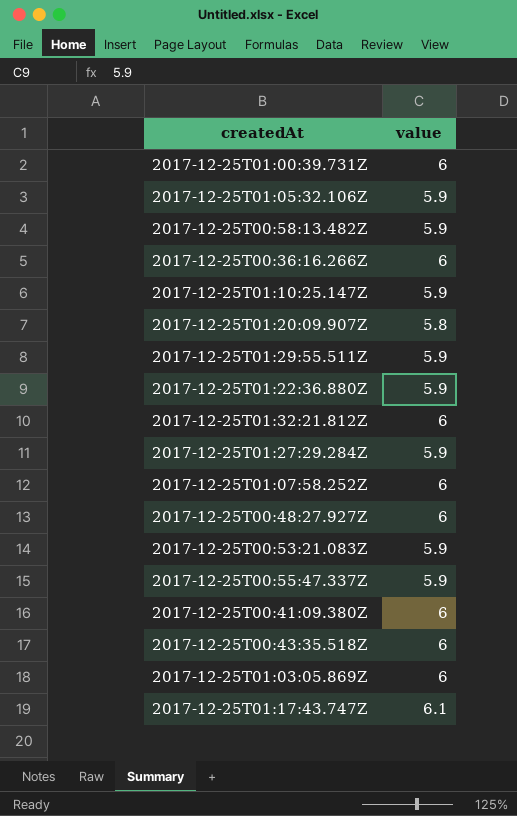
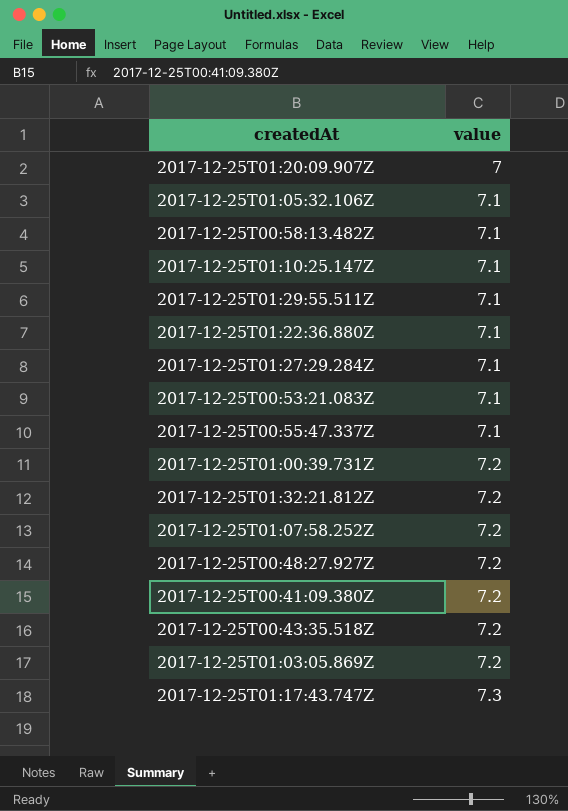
row order: none -> value ascending
row 2017-12-25T00:36:16.266Z: 6 -> none
2017-12-25T01:20:09.907Z | value: 5.8 -> 7
2017-12-25T01:05:32.106Z | value: 5.9 -> 7.1
2017-12-25T00:58:13.482Z | value: 5.9 -> 7.1
2017-12-25T01:10:25.147Z | value: 5.9 -> 7.1
2017-12-25T01:29:55.511Z | value: 5.9 -> 7.1
2017-12-25T01:22:36.880Z | value: 5.9 -> 7.1
2017-12-25T01:27:29.284Z | value: 5.9 -> 7.1
2017-12-25T00:53:21.083Z | value: 5.9 -> 7.1
2017-12-25T00:55:47.337Z | value: 5.9 -> 7.1
2017-12-25T01:00:39.731Z | value: 6 -> 7.2
2017-12-25T01:32:21.812Z | value: 6 -> 7.2
2017-12-25T01:07:58.252Z | value: 6 -> 7.2
2017-12-25T00:48:27.927Z | value: 6 -> 7.2
2017-12-25T00:41:09.380Z | value: 6 -> 7.2
2017-12-25T00:43:35.518Z | value: 6 -> 7.2
2017-12-25T01:03:05.869Z | value: 6 -> 7.2
2017-12-25T01:17:43.747Z | value: 6.1 -> 7.3

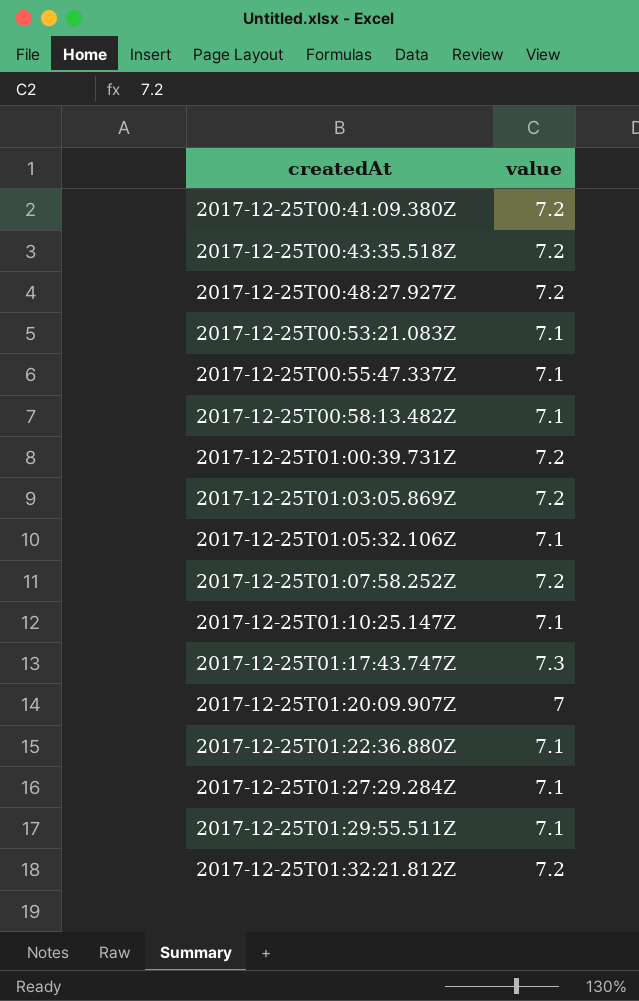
row order: value ascending -> createdAt ascending

